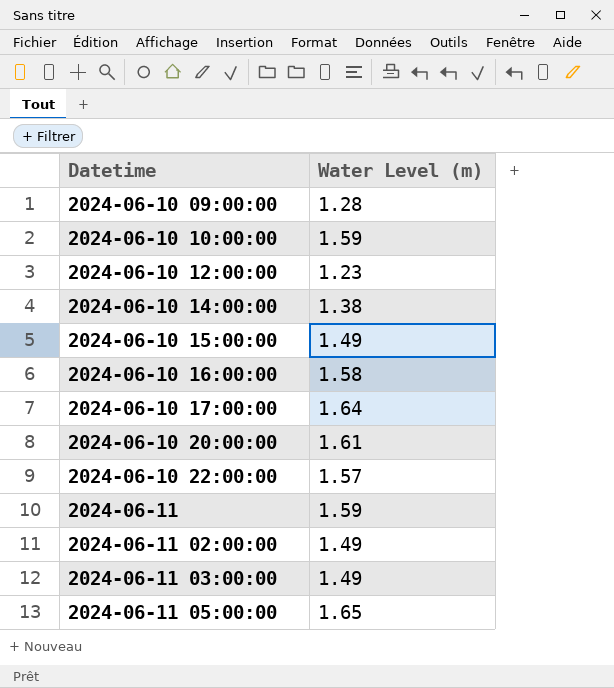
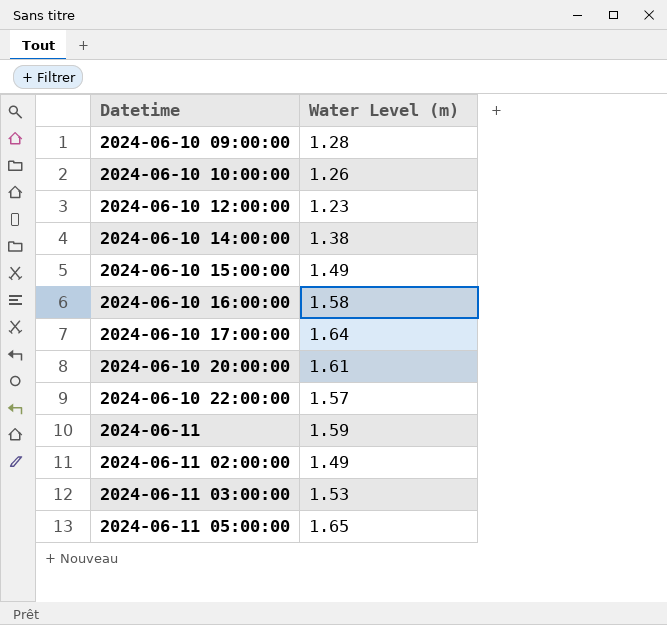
2024-06-10 10:00:00 | Water Level (m): 1.59 -> 1.26
2024-06-11 03:00:00 | Water Level (m): 1.49 -> 1.53

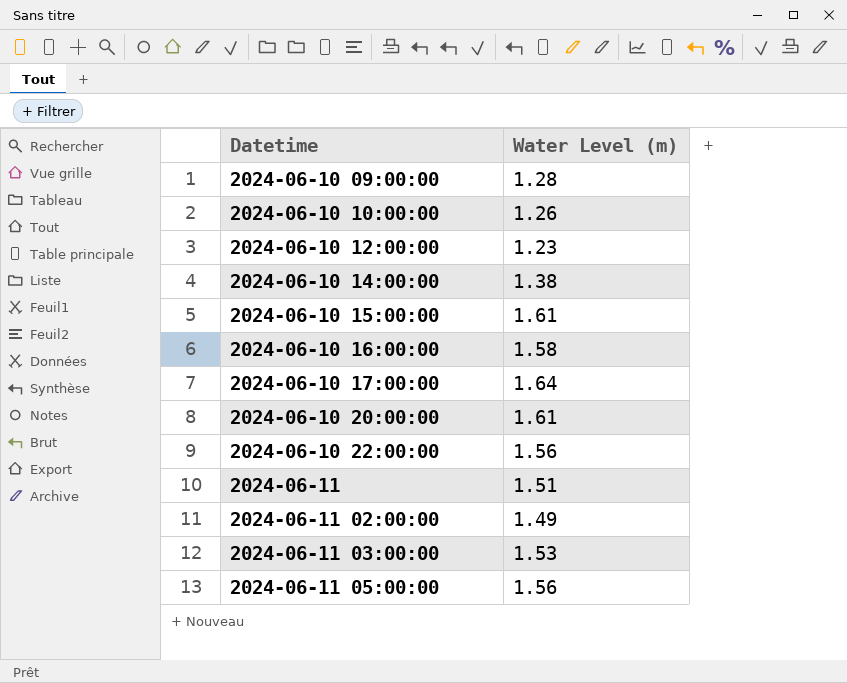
2024-06-10 15:00:00 | Water Level (m): 1.49 -> 1.61
2024-06-10 22:00:00 | Water Level (m): 1.57 -> 1.56
2024-06-11 | Water Level (m): 1.59 -> 1.51
2024-06-11 05:00:00 | Water Level (m): 1.65 -> 1.56

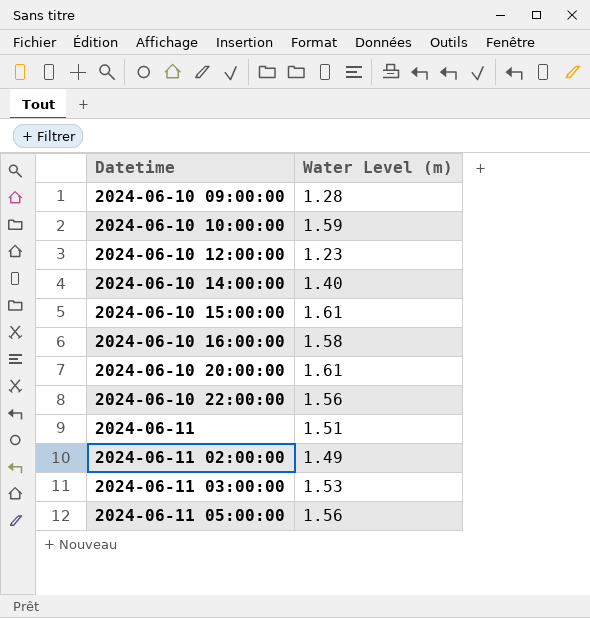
row 2024-06-10 17:00:00: 1.64 -> none
2024-06-10 10:00:00 | Water Level (m): 1.26 -> 1.59
2024-06-10 14:00:00 | Water Level (m): 1.38 -> 1.40

